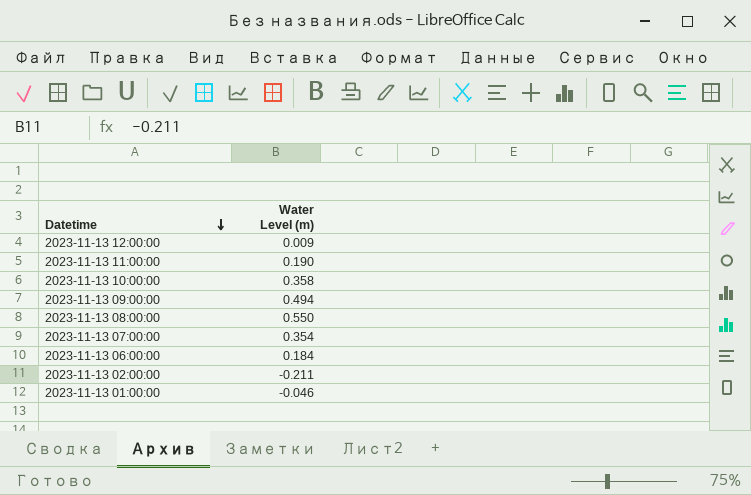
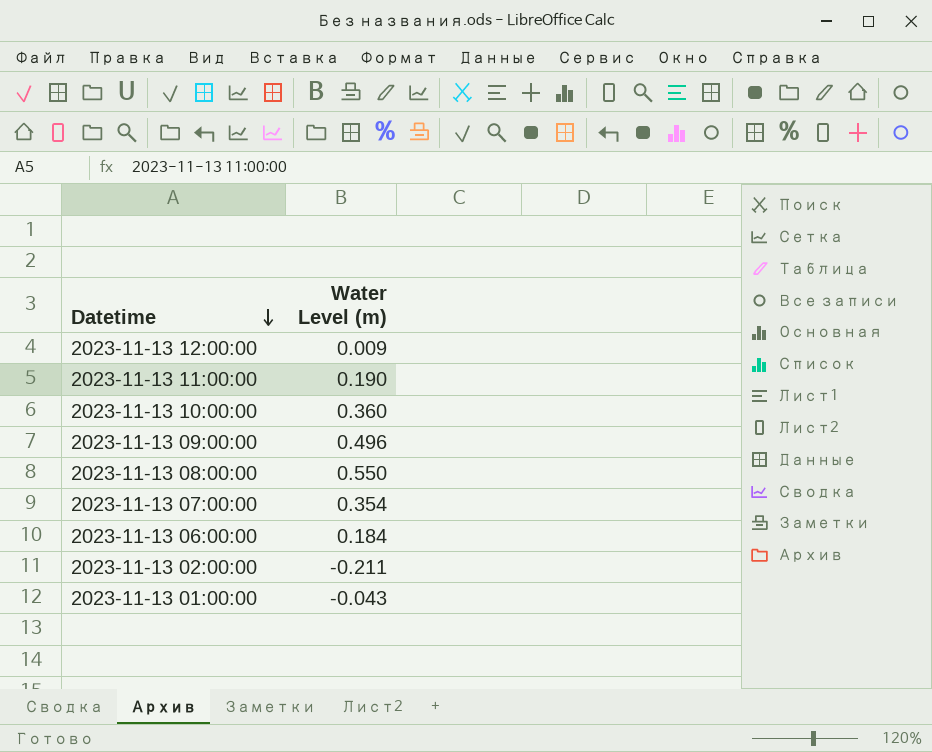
2023-11-13 10:00:00 | Water Level (m): 0.358 -> 0.360
2023-11-13 09:00:00 | Water Level (m): 0.494 -> 0.496
2023-11-13 01:00:00 | Water Level (m): -0.046 -> -0.043

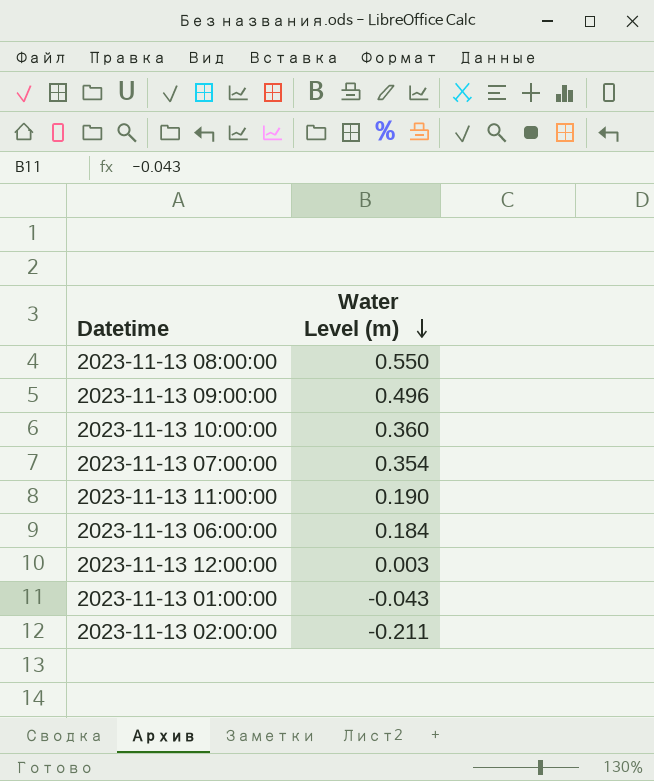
row order: Datetime descending -> Water Level (m) descending
2023-11-13 12:00:00 | Water Level (m): 0.009 -> 0.003

